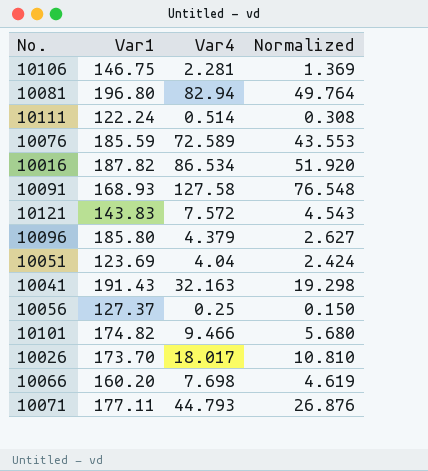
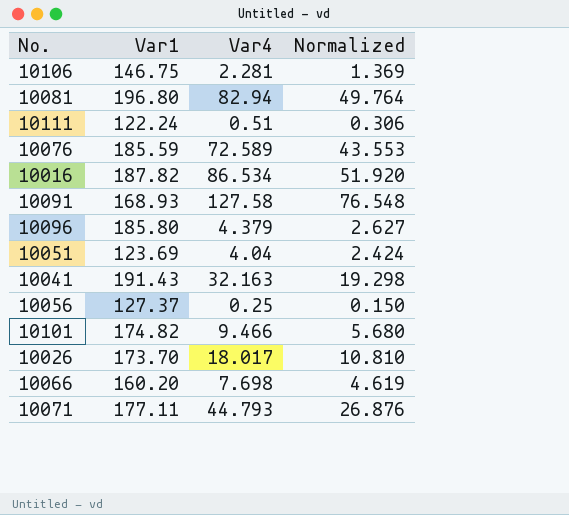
row 10121: 143.83 | 7.572 | 4.543 -> none
10111 | Var4: 0.514 -> 0.51
10111 | Normalized: 0.308 -> 0.306

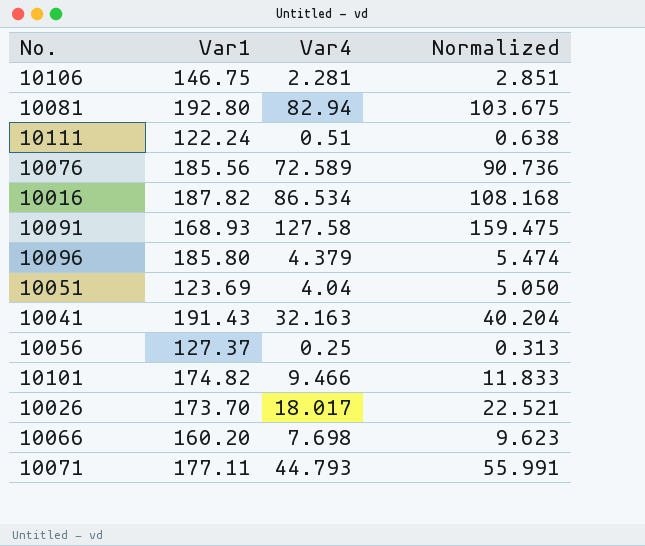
column Normalized | formula: [Var4] * 0.6 -> [Var4] * 1.25
10081 | Var1: 196.80 -> 192.80
10076 | Var1: 185.59 -> 185.56

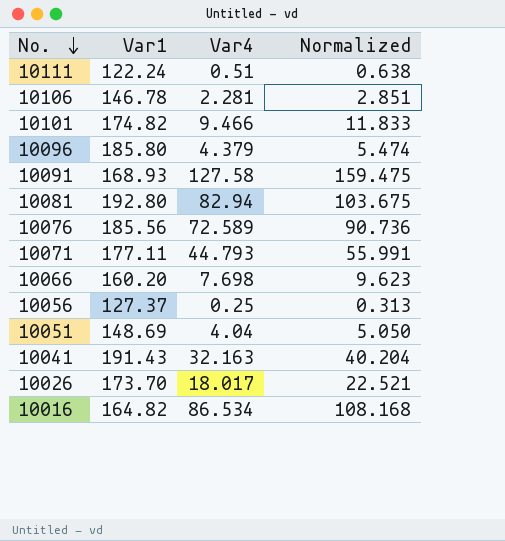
row order: none -> No. descending
10106 | Var1: 146.75 -> 146.78
10051 | Var1: 123.69 -> 148.69
10016 | Var1: 187.82 -> 164.82

